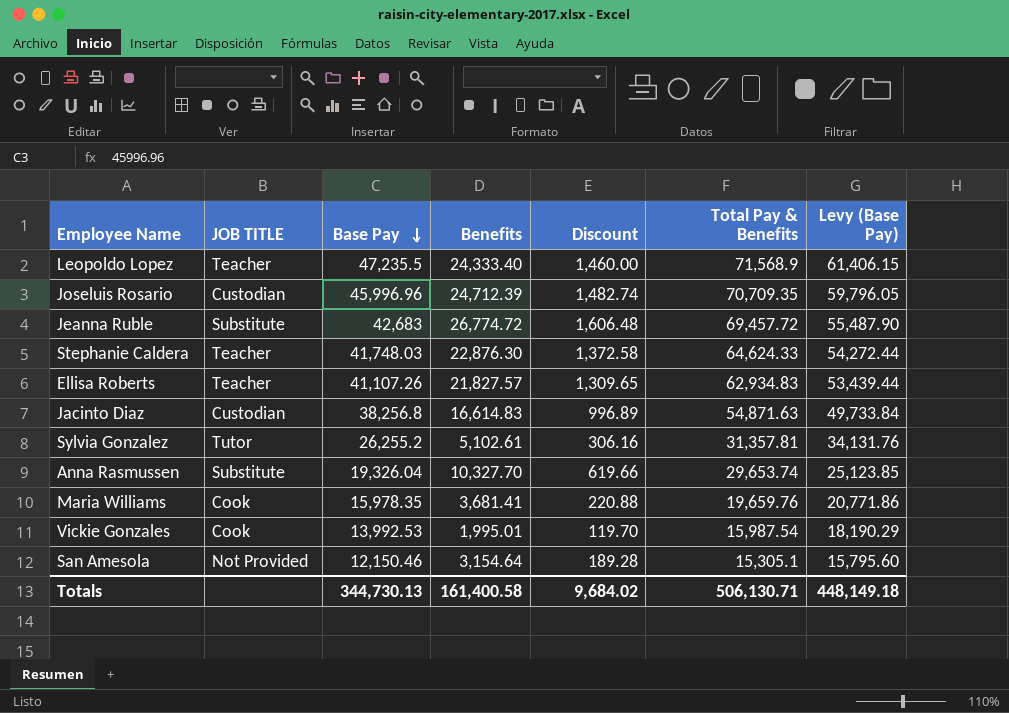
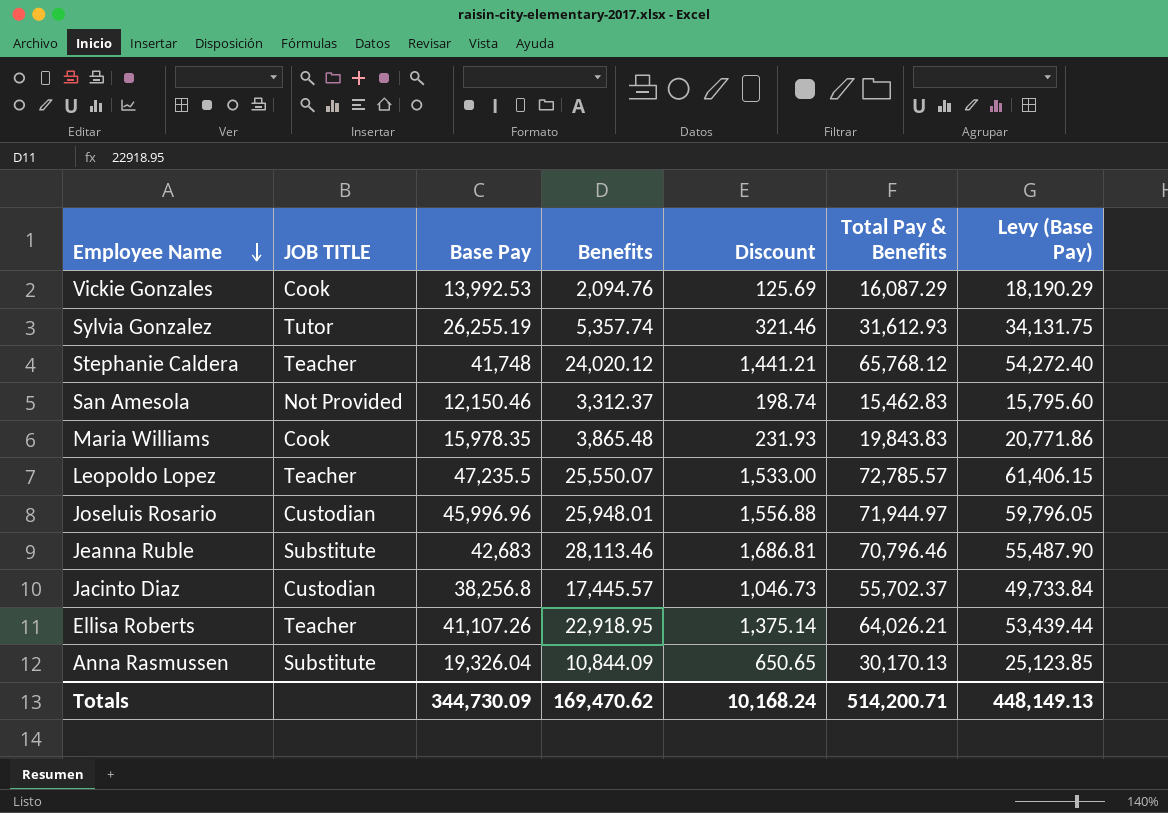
row order: Base Pay descending -> Employee Name descending
Vickie Gonzales | Benefits: 1,995.01 -> 2,094.76
Vickie Gonzales | Discount: 119.70 -> 125.69
Vickie Gonzales | Total Pay & Benefits: 15,987.54 -> 16,087.29
Sylvia Gonzalez | Base Pay: 26,255.2 -> 26,255.19
Sylvia Gonzalez | Benefits: 5,102.61 -> 5,357.74
Sylvia Gonzalez | Discount: 306.16 -> 321.46
Sylvia Gonzalez | Total Pay & Benefits: 31,357.81 -> 31,612.93
Sylvia Gonzalez | Levy (Base Pay): 34,131.76 -> 34,131.75
Stephanie Caldera | Base Pay: 41,748.03 -> 41,748
Stephanie Caldera | Benefits: 22,876.30 -> 24,020.12
Stephanie Caldera | Discount: 1,372.58 -> 1,441.21
Stephanie Caldera | Total Pay & Benefits: 64,624.33 -> 65,768.12
Stephanie Caldera | Levy (Base Pay): 54,272.44 -> 54,272.40
San Amesola | Benefits: 3,154.64 -> 3,312.37
San Amesola | Discount: 189.28 -> 198.74
San Amesola | Total Pay & Benefits: 15,305.1 -> 15,462.83
Maria Williams | Benefits: 3,681.41 -> 3,865.48
Maria Williams | Discount: 220.88 -> 231.93
Maria Williams | Total Pay & Benefits: 19,659.76 -> 19,843.83
Leopoldo Lopez | Benefits: 24,333.40 -> 25,550.07
Leopoldo Lopez | Discount: 1,460.00 -> 1,533.00
Leopoldo Lopez | Total Pay & Benefits: 71,568.9 -> 72,785.57
Joseluis Rosario | Benefits: 24,712.39 -> 25,948.01
Joseluis Rosario | Discount: 1,482.74 -> 1,556.88
Joseluis Rosario | Total Pay & Benefits: 70,709.35 -> 71,944.97
Jeanna Ruble | Benefits: 26,774.72 -> 28,113.46
Jeanna Ruble | Discount: 1,606.48 -> 1,686.81
Jeanna Ruble | Total Pay & Benefits: 69,457.72 -> 70,796.46
Jacinto Diaz | Benefits: 16,614.83 -> 17,445.57
Jacinto Diaz | Discount: 996.89 -> 1,046.73
Jacinto Diaz | Total Pay & Benefits: 54,871.63 -> 55,702.37
Ellisa Roberts | Benefits: 21,827.57 -> 22,918.95
Ellisa Roberts | Discount: 1,309.65 -> 1,375.14
Ellisa Roberts | Total Pay & Benefits: 62,934.83 -> 64,026.21
Anna Rasmussen | Benefits: 10,327.70 -> 10,844.09
Anna Rasmussen | Discount: 619.66 -> 650.65
Anna Rasmussen | Total Pay & Benefits: 29,653.74 -> 30,170.13
Totals | Base Pay: 344,730.13 -> 344,730.09
Totals | Benefits: 161,400.58 -> 169,470.62
Totals | Discount: 9,684.02 -> 10,168.24
Totals | Total Pay & Benefits: 506,130.71 -> 514,200.71
Totals | Levy (Base Pay): 448,149.18 -> 448,149.13

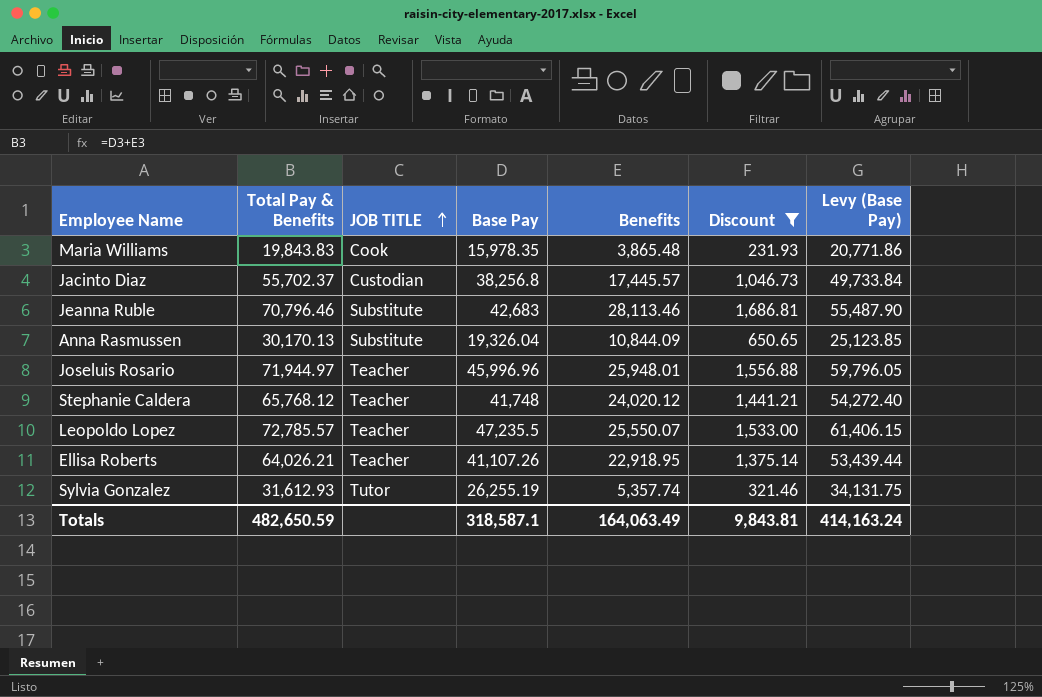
filter: none -> Discount >= 231.93
row order: Employee Name descending -> JOB TITLE ascending
column Total Pay & Benefits | position: 6 -> 2
Joseluis Rosario | JOB TITLE: Custodian -> Teacher
Totals | Total Pay & Benefits: 514,200.71 -> 482,650.59
Totals | Base Pay: 344,730.09 -> 318,587.1
Totals | Benefits: 169,470.62 -> 164,063.49
Totals | Discount: 10,168.24 -> 9,843.81
Totals | Levy (Base Pay): 448,149.13 -> 414,163.24

